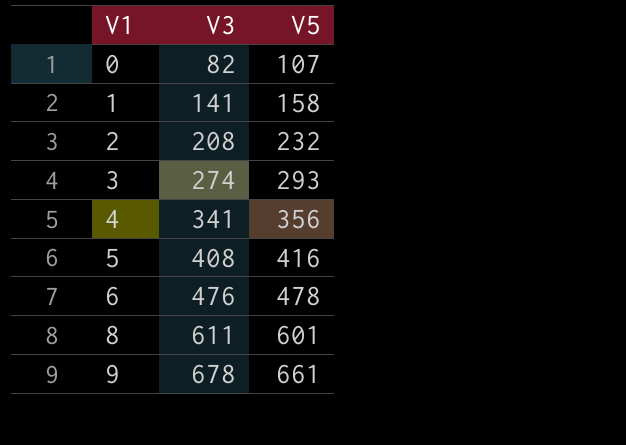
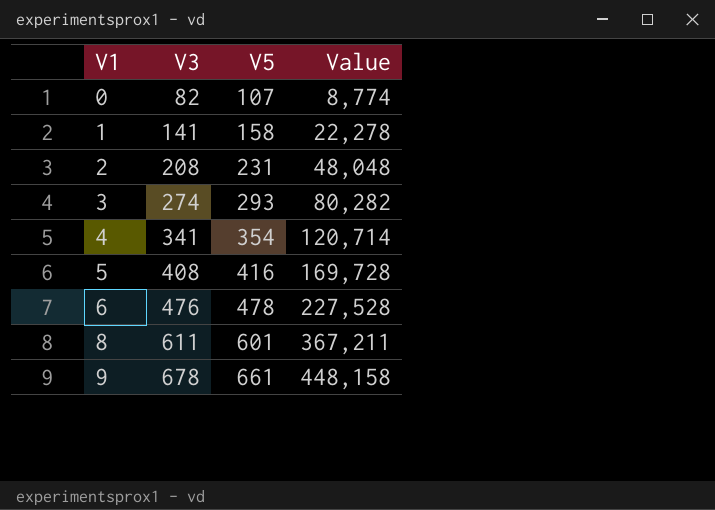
column Value | formula: none -> [V3] * [V5]
2 | V5: 232 -> 231
4 | V5: 356 -> 354

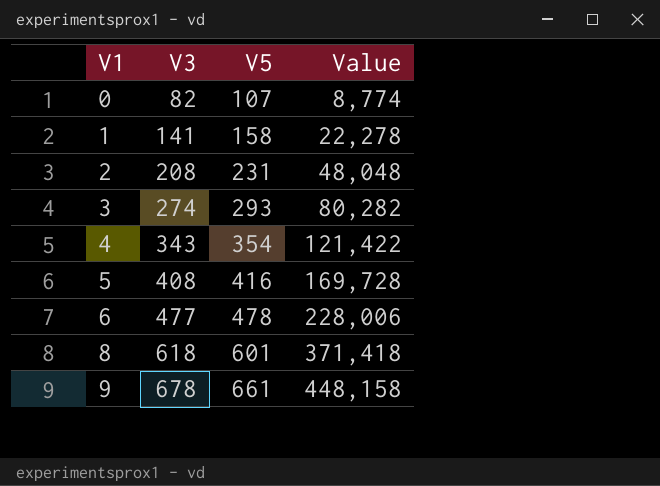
4 | V3: 341 -> 343
4 | Value: 120,714 -> 121,422
6 | V3: 476 -> 477
6 | Value: 227,528 -> 228,006
8 | V3: 611 -> 618
8 | Value: 367,211 -> 371,418

